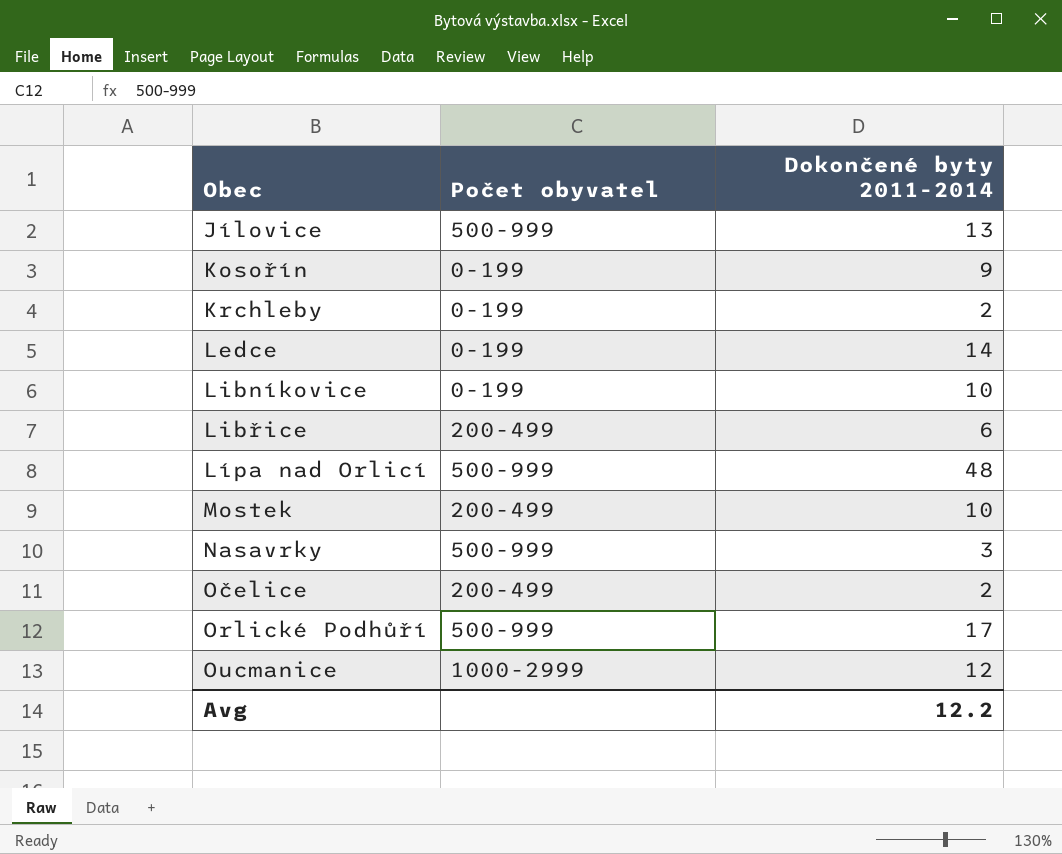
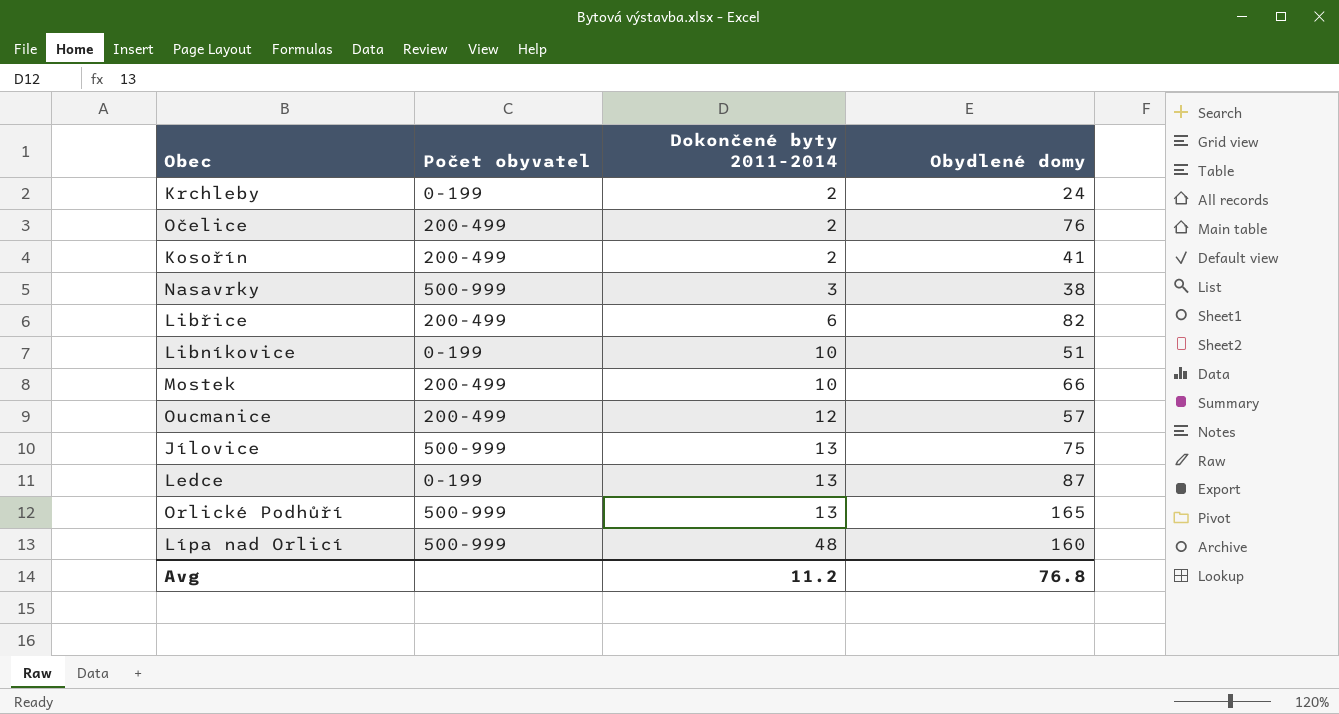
row order: Obec ascending -> Dokončené byty 2011-2014 ascending
column Obydlené domy | position: none -> 4
Kosořín | Počet obyvatel: 0-199 -> 200-499
Kosořín | Dokončené byty 2011-2014: 9 -> 2
Oucmanice | Počet obyvatel: 1000-2999 -> 200-499
Ledce | Dokončené byty 2011-2014: 14 -> 13
Orlické Podhůří | Dokončené byty 2011-2014: 17 -> 13
Avg | Dokončené byty 2011-2014: 12.2 -> 11.2

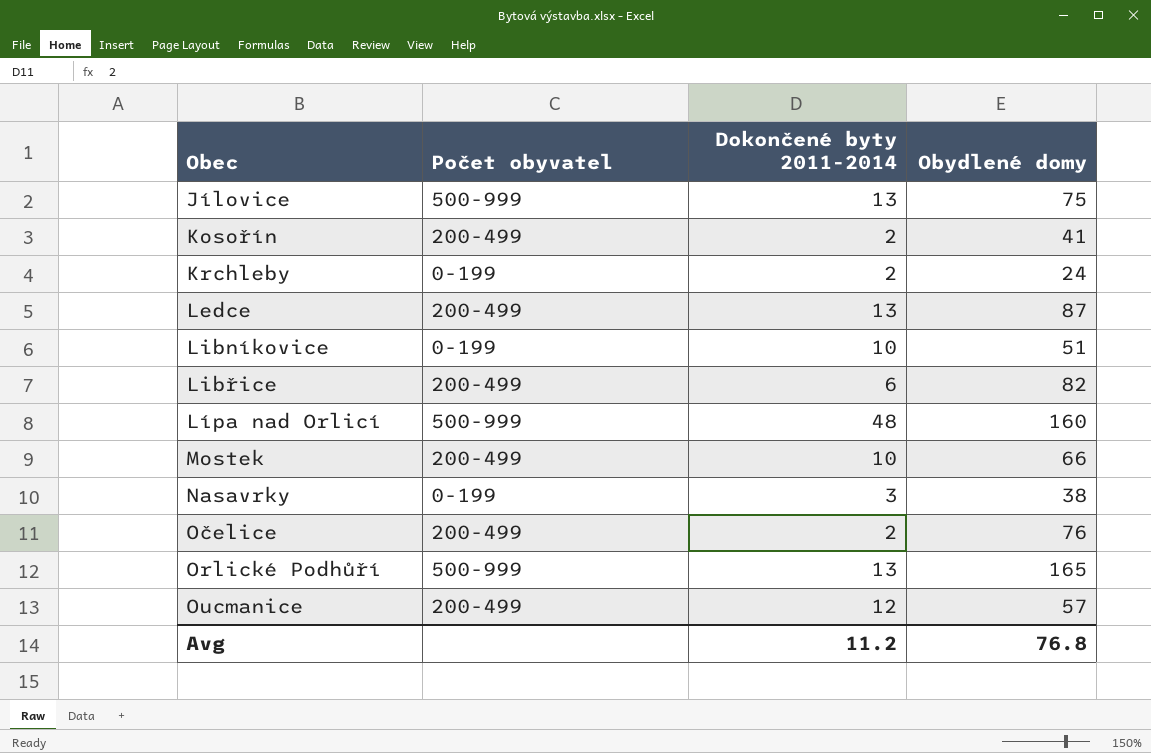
row order: Dokončené byty 2011-2014 ascending -> Obec ascending
Ledce | Počet obyvatel: 0-199 -> 200-499
Nasavrky | Počet obyvatel: 500-999 -> 0-199

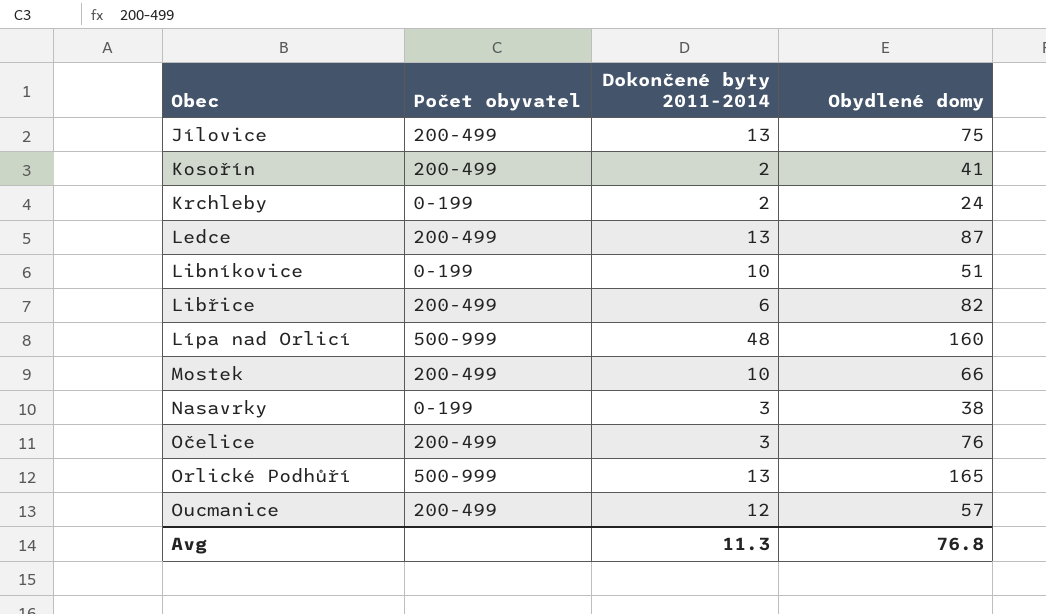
Jílovice | Počet obyvatel: 500-999 -> 200-499
Očelice | Dokončené byty 2011-2014: 2 -> 3
Avg | Dokončené byty 2011-2014: 11.2 -> 11.3

